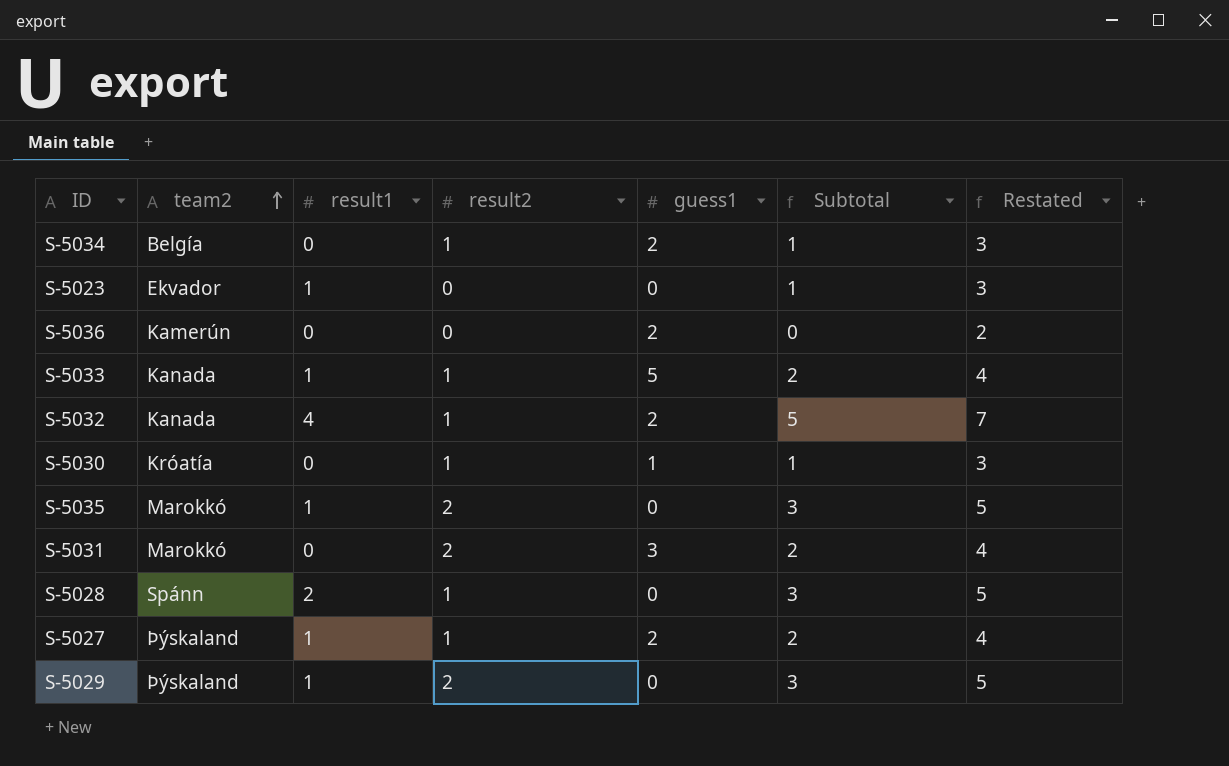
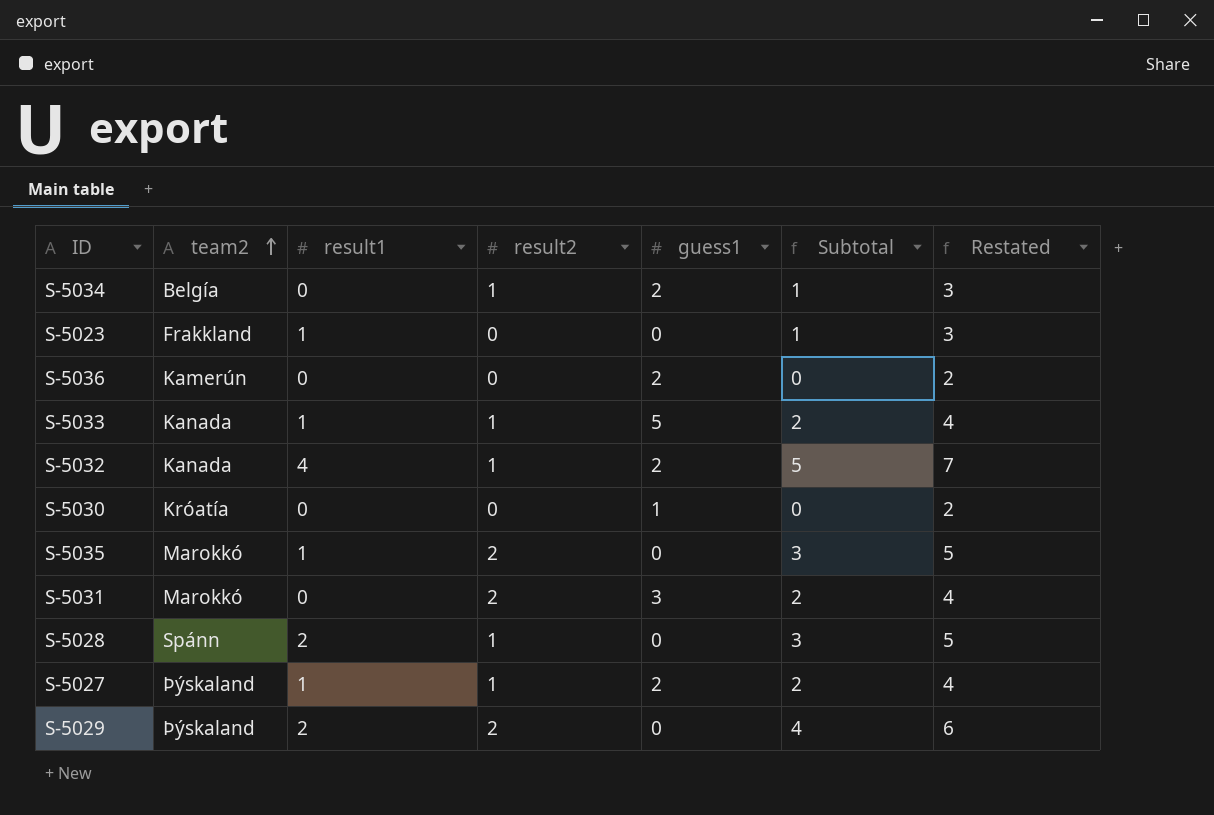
S-5023 | team2: Ekvador -> Frakkland
S-5030 | result2: 1 -> 0
S-5030 | Subtotal: 1 -> 0
S-5030 | Restated: 3 -> 2
S-5029 | result1: 1 -> 2
S-5029 | Subtotal: 3 -> 4
S-5029 | Restated: 5 -> 6

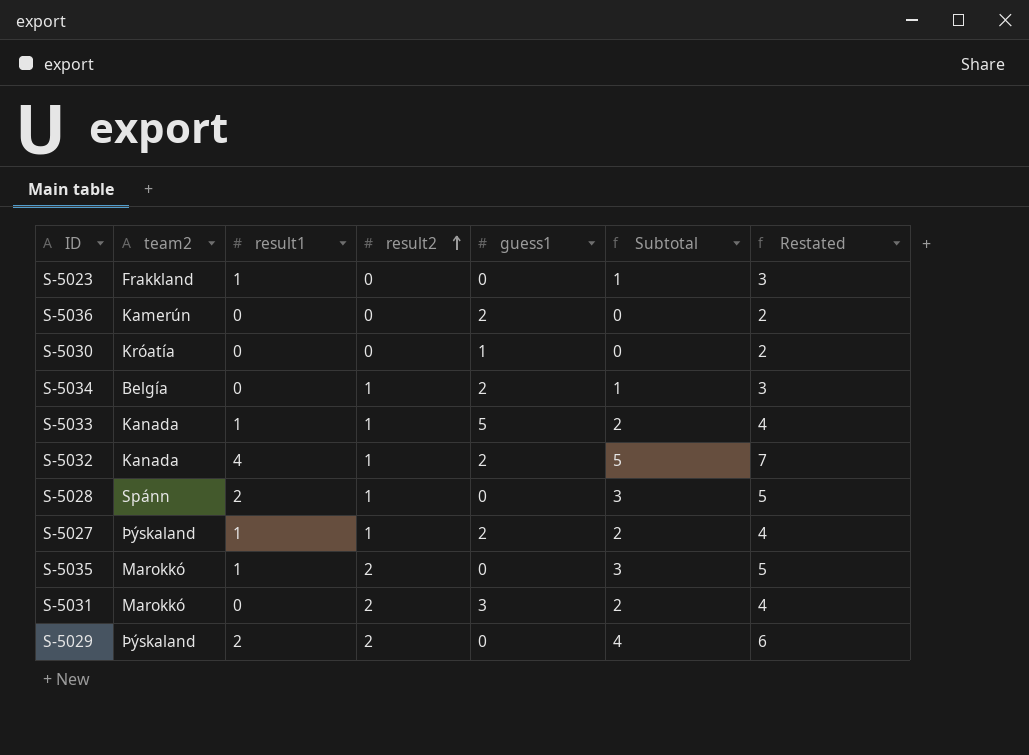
row order: team2 ascending -> result2 ascending

